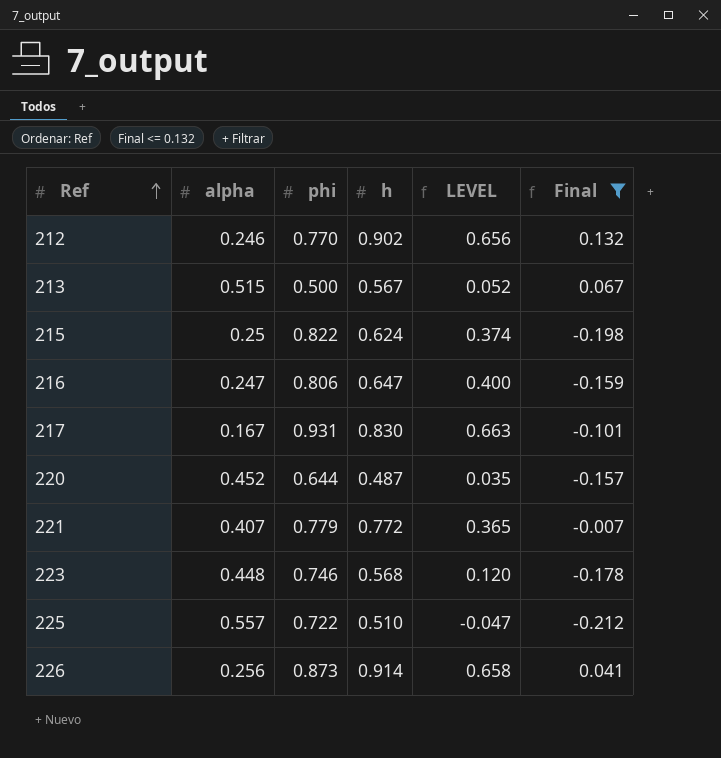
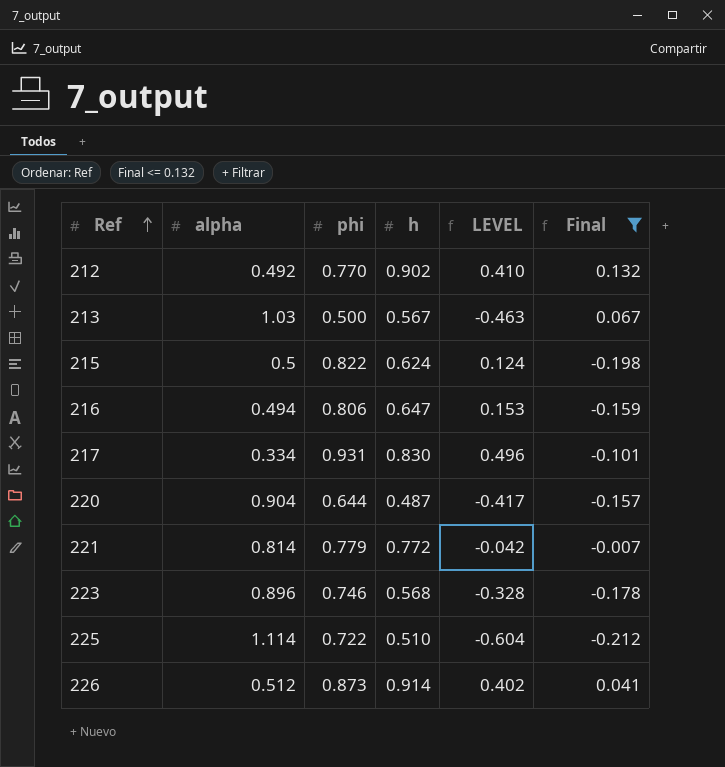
212 | alpha: 0.246 -> 0.492
212 | LEVEL: 0.656 -> 0.410
213 | alpha: 0.515 -> 1.03
213 | LEVEL: 0.052 -> -0.463
215 | alpha: 0.25 -> 0.5
215 | LEVEL: 0.374 -> 0.124
216 | alpha: 0.247 -> 0.494
216 | LEVEL: 0.400 -> 0.153
217 | alpha: 0.167 -> 0.334
217 | LEVEL: 0.663 -> 0.496
220 | alpha: 0.452 -> 0.904
220 | LEVEL: 0.035 -> -0.417
221 | alpha: 0.407 -> 0.814
221 | LEVEL: 0.365 -> -0.042
223 | alpha: 0.448 -> 0.896
223 | LEVEL: 0.120 -> -0.328
225 | alpha: 0.557 -> 1.114
225 | LEVEL: -0.047 -> -0.604
226 | alpha: 0.256 -> 0.512
226 | LEVEL: 0.658 -> 0.402

